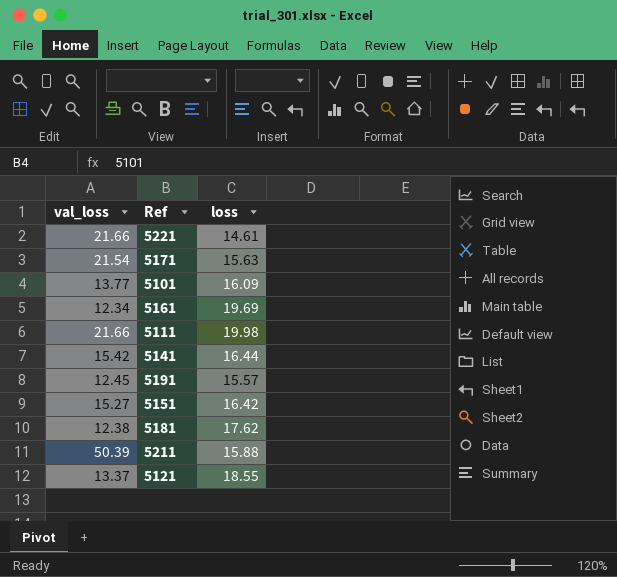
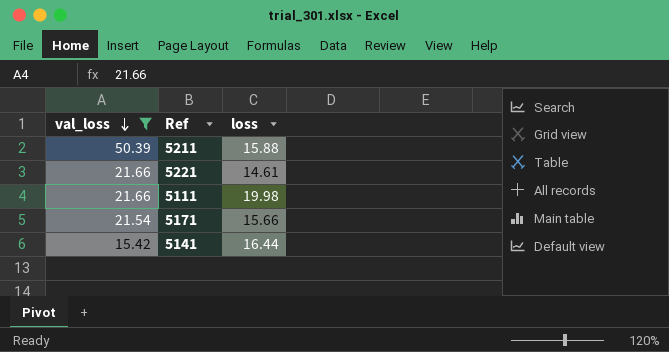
filter: none -> val_loss >= 15.42
row order: none -> val_loss descending
5171 | loss: 15.63 -> 15.66

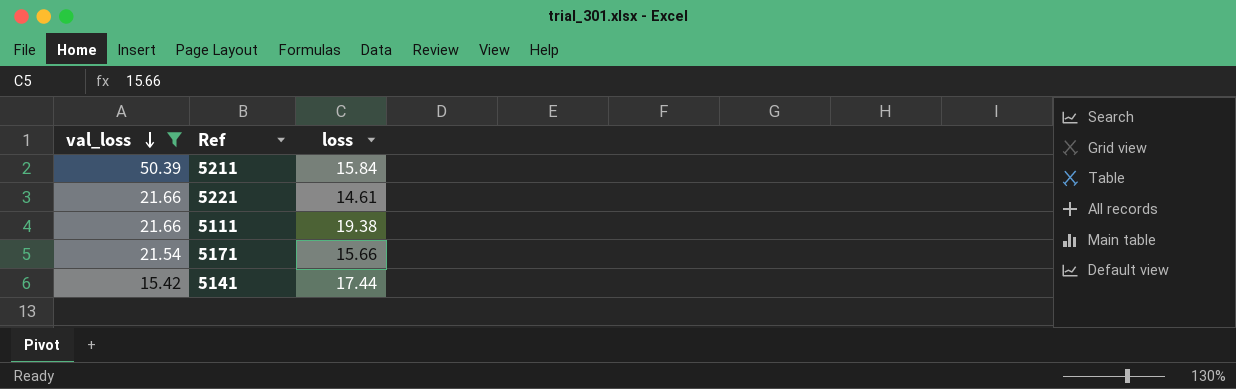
5211 | loss: 15.88 -> 15.84
5111 | loss: 19.98 -> 19.38
5141 | loss: 16.44 -> 17.44

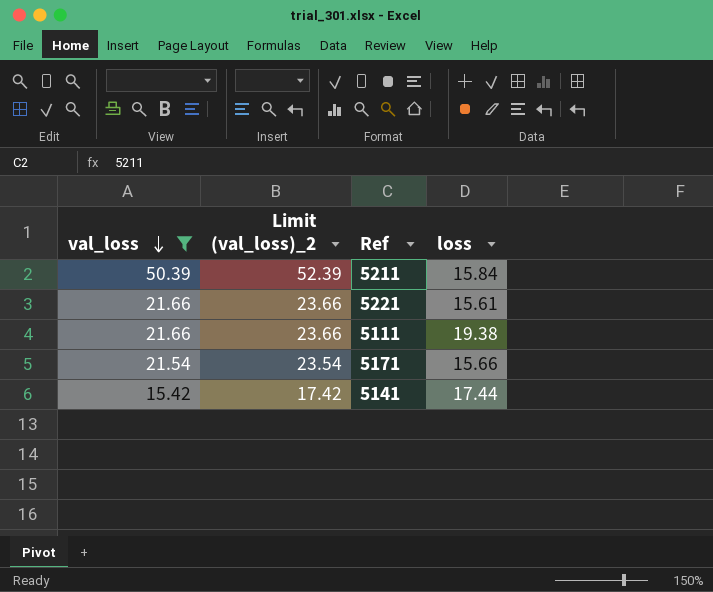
column Limit (val_loss)_2 | formula: none -> [val_loss] + 2
5221 | loss: 14.61 -> 15.61

